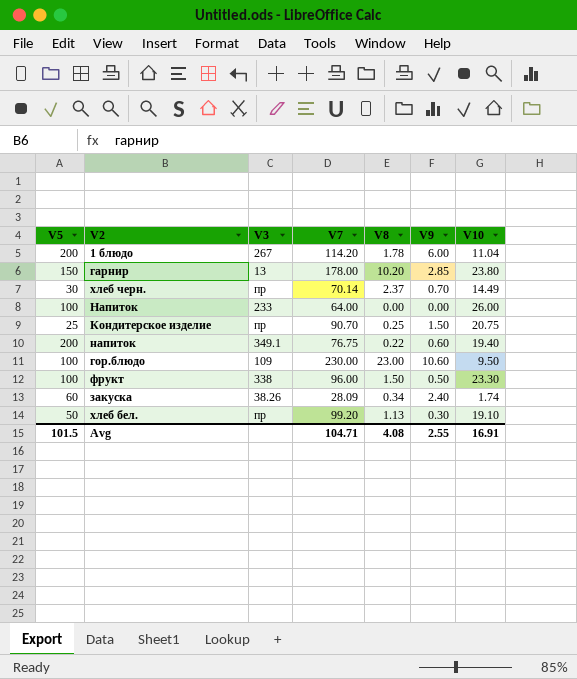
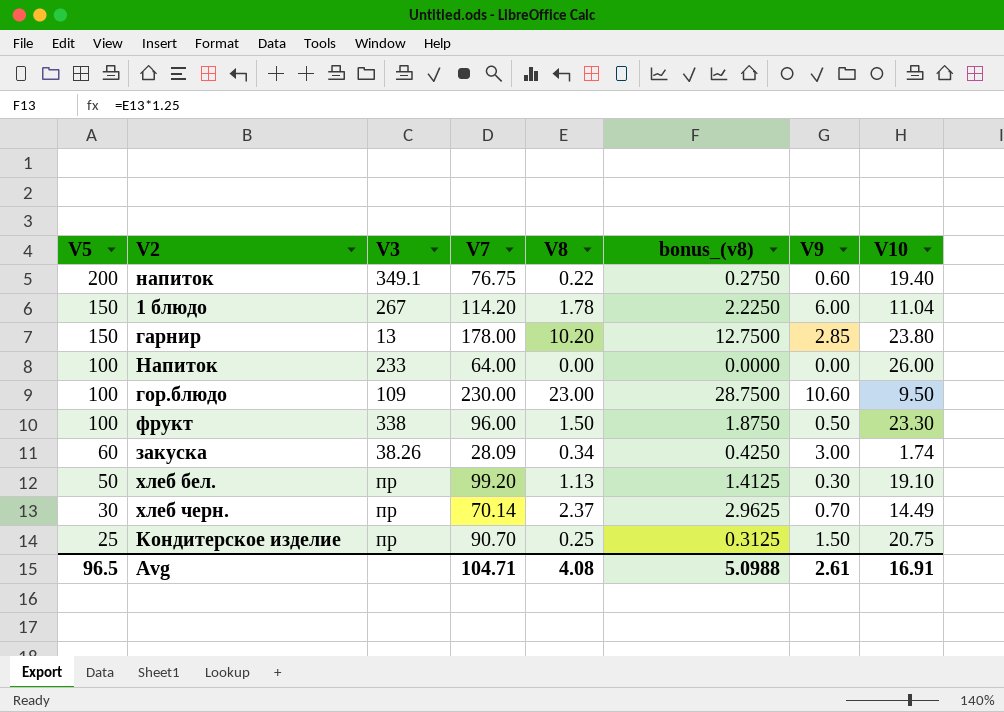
row order: none -> V5 descending
column bonus_(v8) | formula: none -> [V8] * 1.25
1 блюдо | V5: 200 -> 150
закуска | V9: 2.40 -> 3.00
Avg | V5: 101.5 -> 96.5
Avg | V9: 2.55 -> 2.61

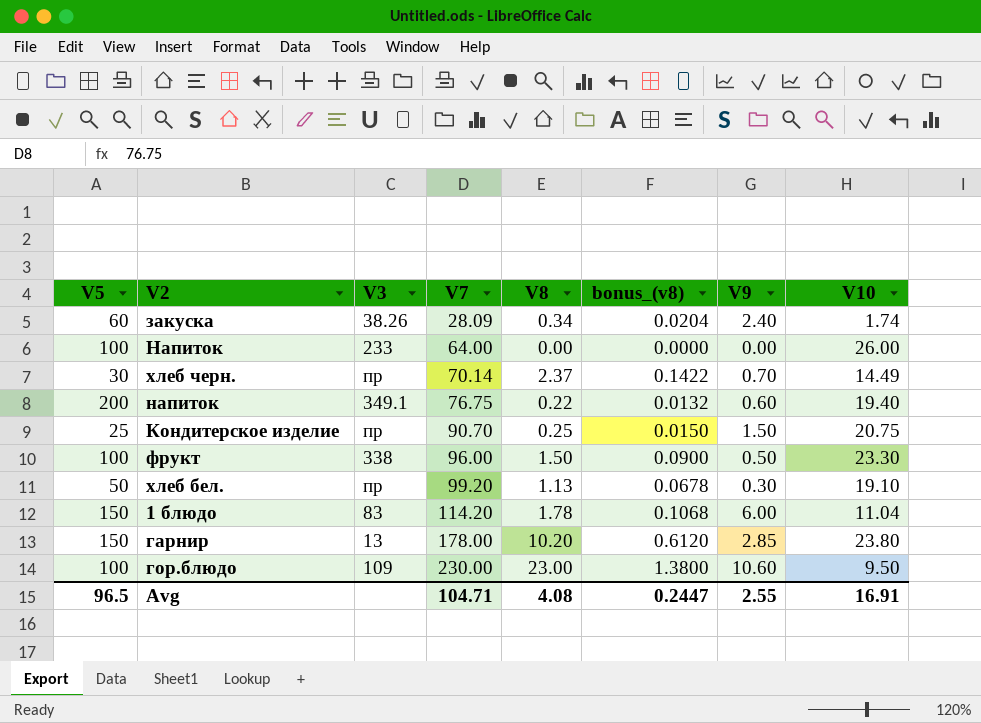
row order: V5 descending -> V7 ascending
column bonus_(v8) | formula: [V8] * 1.25 -> [V8] * 0.06
закуска | V9: 3.00 -> 2.40
1 блюдо | V3: 267 -> 83
Avg | bonus_(v8): 5.0988 -> 0.2447
Avg | V9: 2.61 -> 2.55

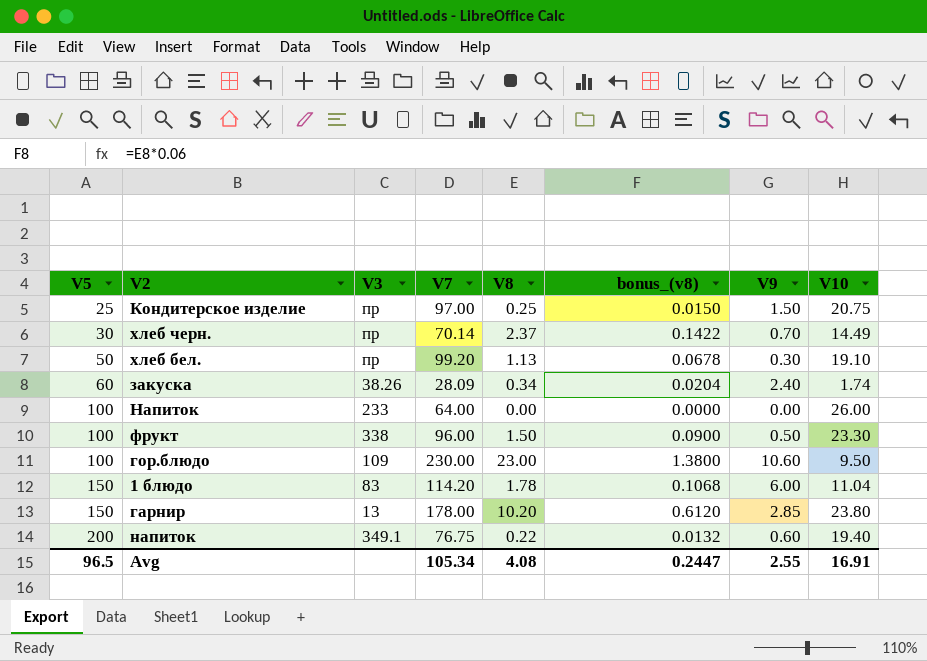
row order: V7 ascending -> V5 ascending
Кондитерское изделие | V7: 90.70 -> 97.00
Avg | V7: 104.71 -> 105.34

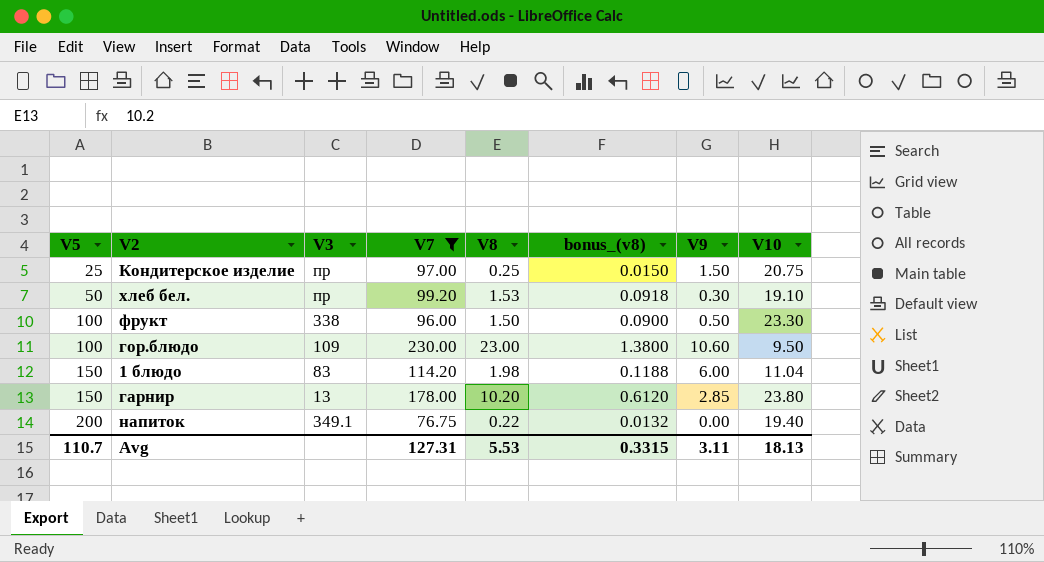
filter: none -> V7 >= 76.75
хлеб бел. | V8: 1.13 -> 1.53
хлеб бел. | bonus_(v8): 0.0678 -> 0.0918
1 блюдо | V8: 1.78 -> 1.98
1 блюдо | bonus_(v8): 0.1068 -> 0.1188
напиток | V9: 0.60 -> 0.00
Avg | V5: 96.5 -> 110.7
Avg | V7: 105.34 -> 127.31
Avg | V8: 4.08 -> 5.53
Avg | bonus_(v8): 0.2447 -> 0.3315
Avg | V9: 2.55 -> 3.11
Avg | V10: 16.91 -> 18.13

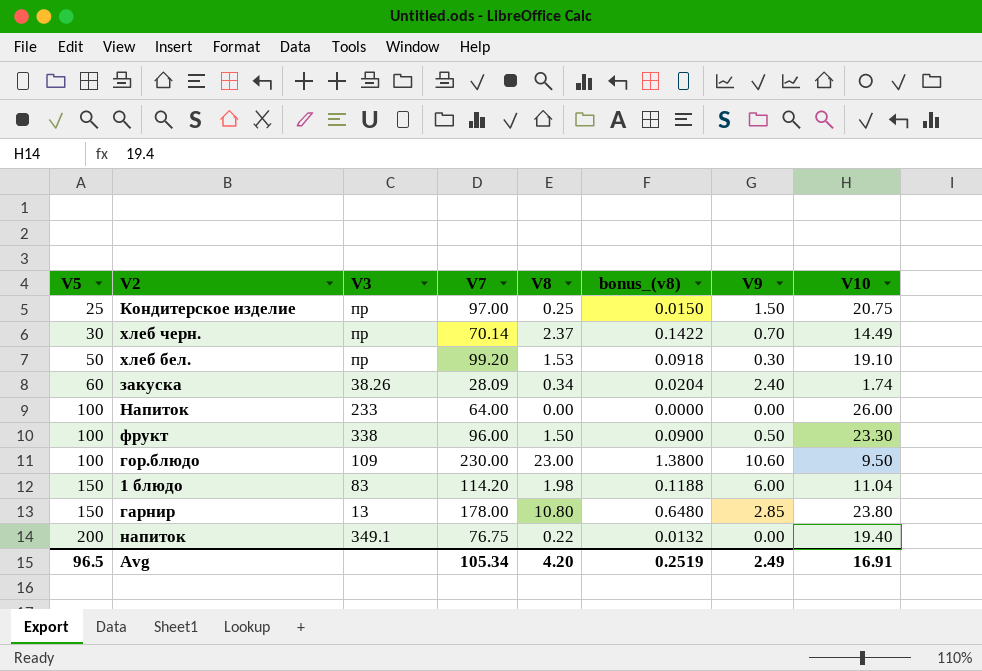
filter: V7 >= 76.75 -> none
гарнир | V8: 10.20 -> 10.80
гарнир | bonus_(v8): 0.6120 -> 0.6480
Avg | V5: 110.7 -> 96.5
Avg | V7: 127.31 -> 105.34
Avg | V8: 5.53 -> 4.20
Avg | bonus_(v8): 0.3315 -> 0.2519
Avg | V9: 3.11 -> 2.49
Avg | V10: 18.13 -> 16.91

